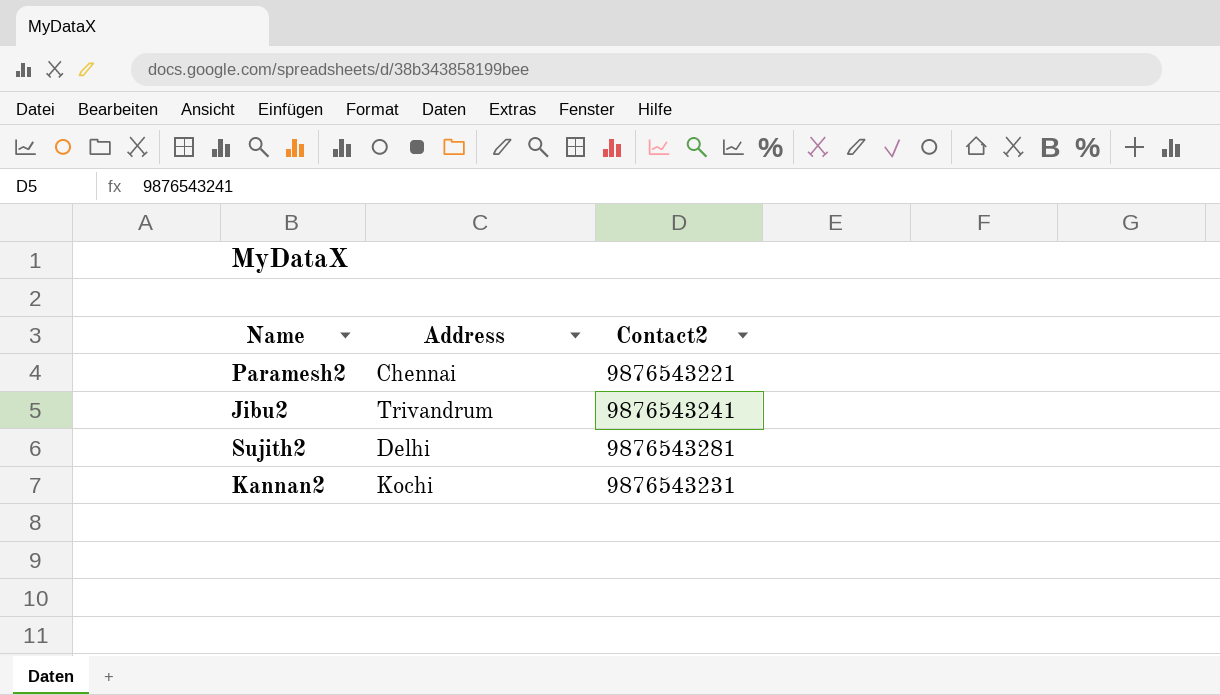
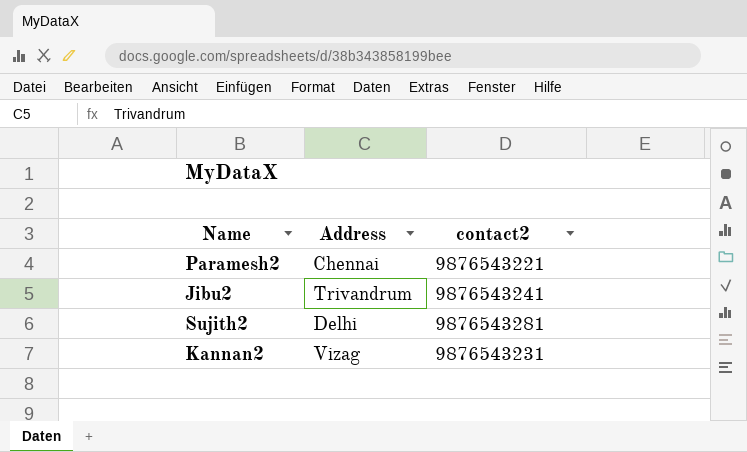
column name: Contact2 -> contact2
Kannan2 | Address: Kochi -> Vizag

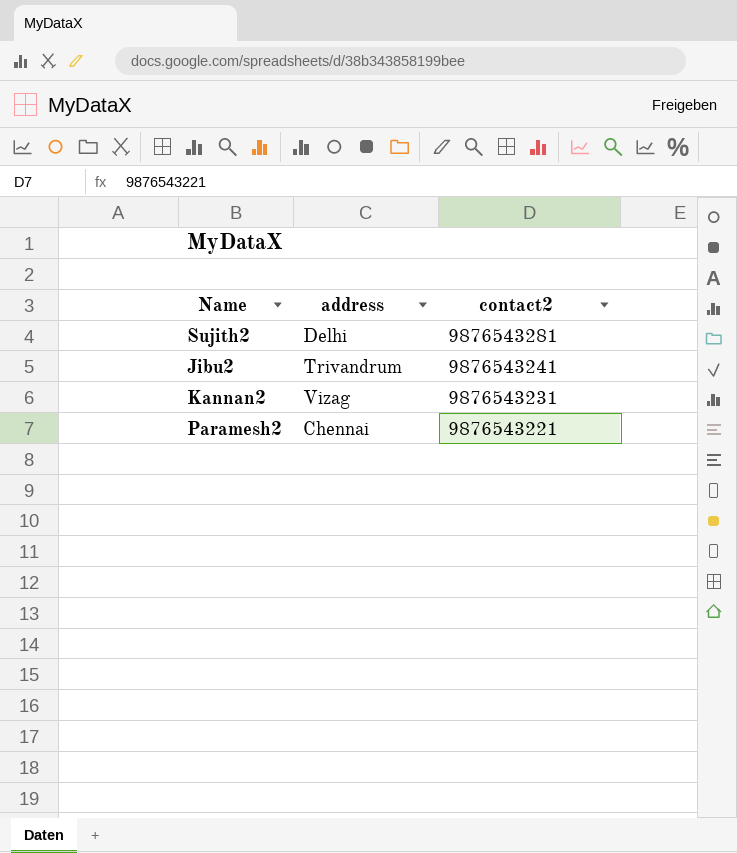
row order: none -> contact2 descending
column name: Address -> address

